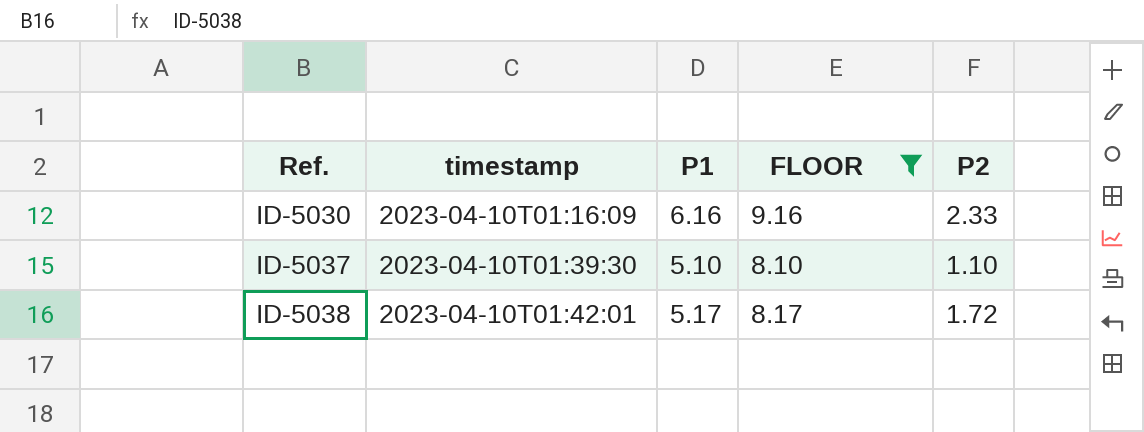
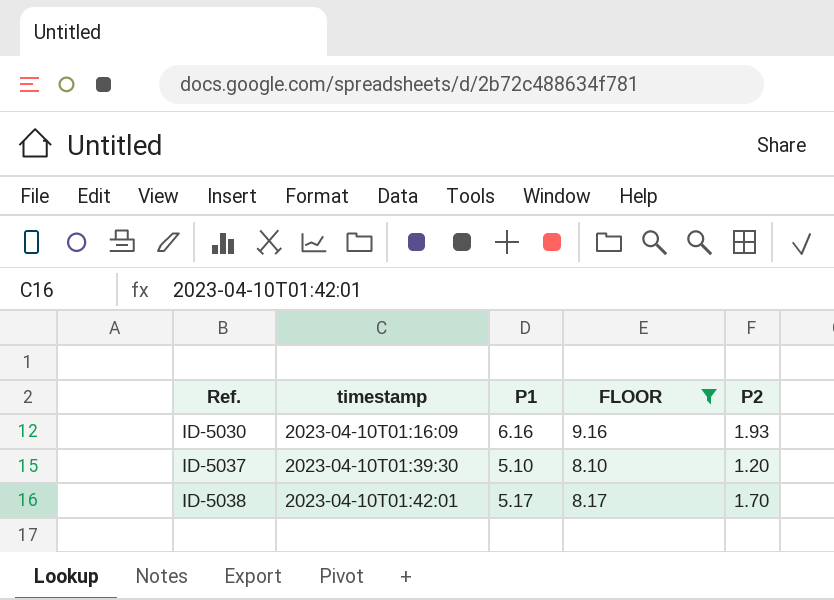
ID-5030 | P2: 2.33 -> 1.93
ID-5037 | P2: 1.10 -> 1.20
ID-5038 | P2: 1.72 -> 1.70

